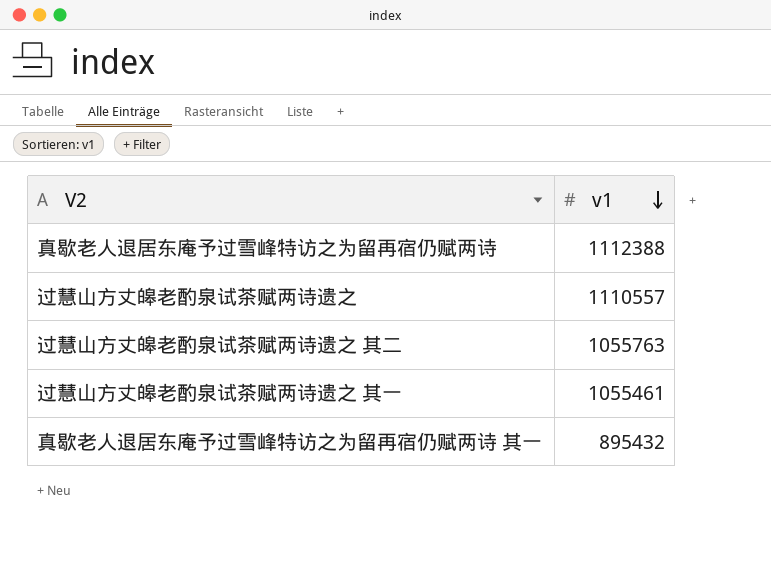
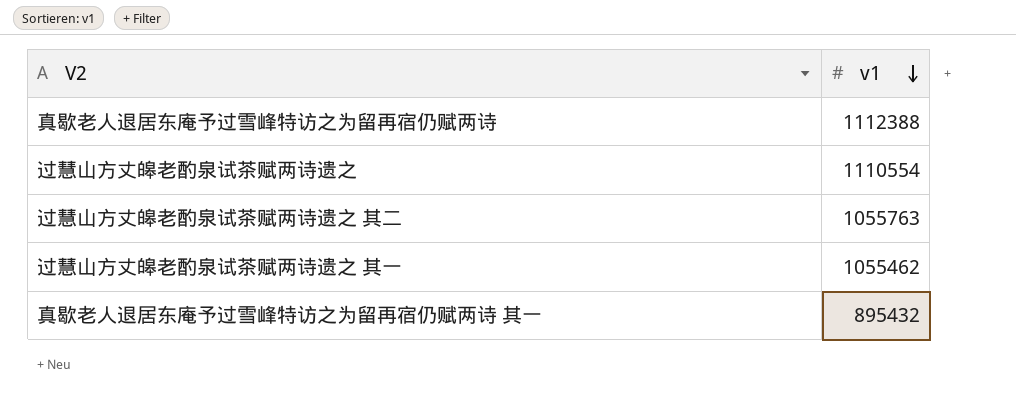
过慧山方丈皞老酌泉试茶赋两诗遗之 | v1: 1110557 -> 1110554
过慧山方丈皞老酌泉试茶赋两诗遗之 其一 | v1: 1055461 -> 1055462

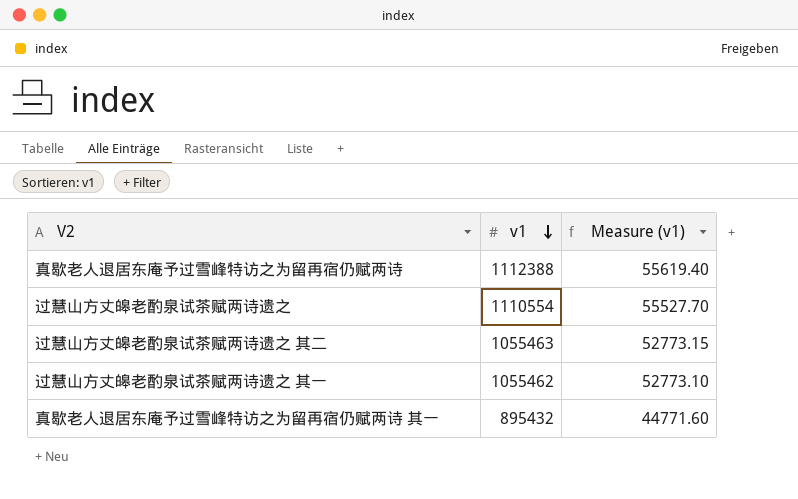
column Measure (v1) | formula: none -> [v1] * 0.05
过慧山方丈皞老酌泉试茶赋两诗遗之 其二 | v1: 1055763 -> 1055463

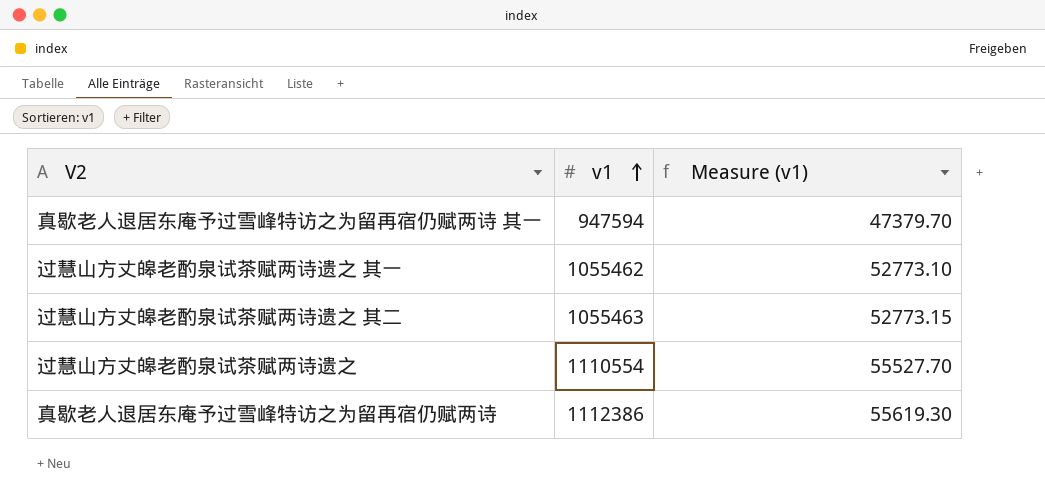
row order: v1 descending -> v1 ascending
真歇老人退居东庵予过雪峰特访之为留再宿仍赋两诗 其一 | v1: 895432 -> 947594
真歇老人退居东庵予过雪峰特访之为留再宿仍赋两诗 其一 | Measure (v1): 44771.60 -> 47379.70
真歇老人退居东庵予过雪峰特访之为留再宿仍赋两诗 | v1: 1112388 -> 1112386
真歇老人退居东庵予过雪峰特访之为留再宿仍赋两诗 | Measure (v1): 55619.40 -> 55619.30

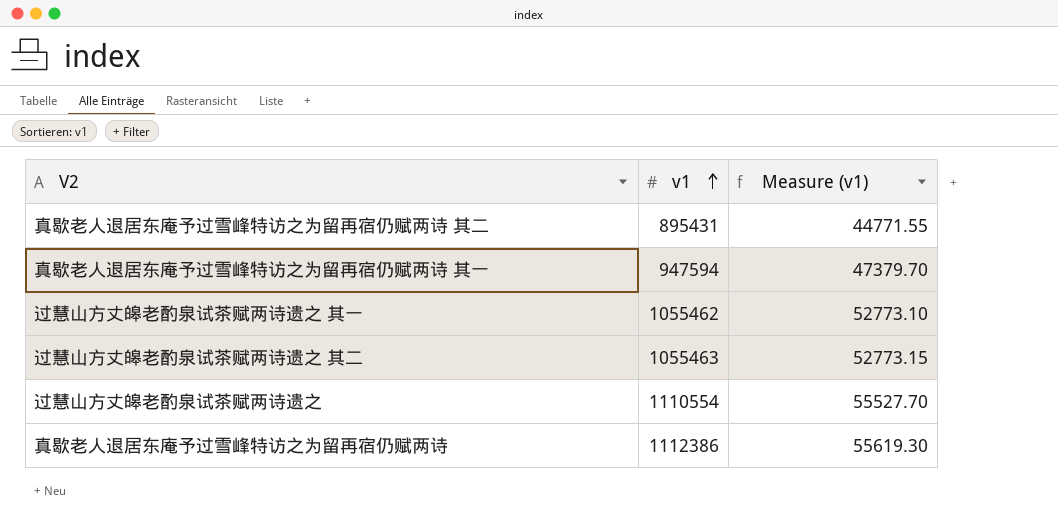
row 真歇老人退居东庵予过雪峰特访之为留再宿仍赋两诗 其二: none -> 895431 | 44771.55

